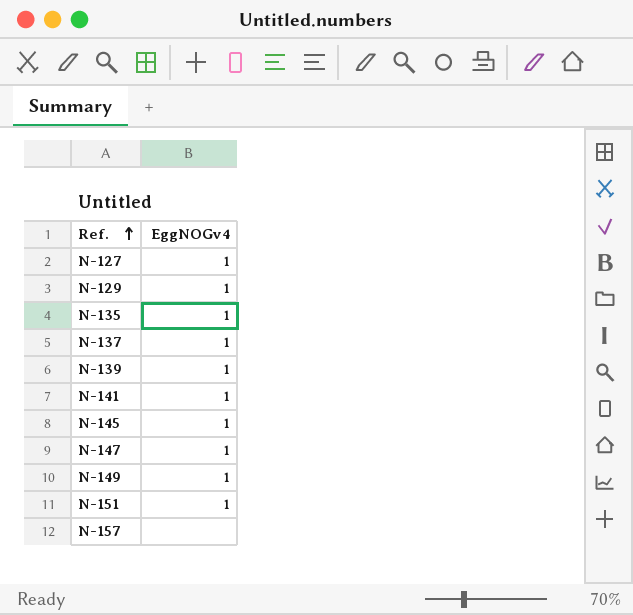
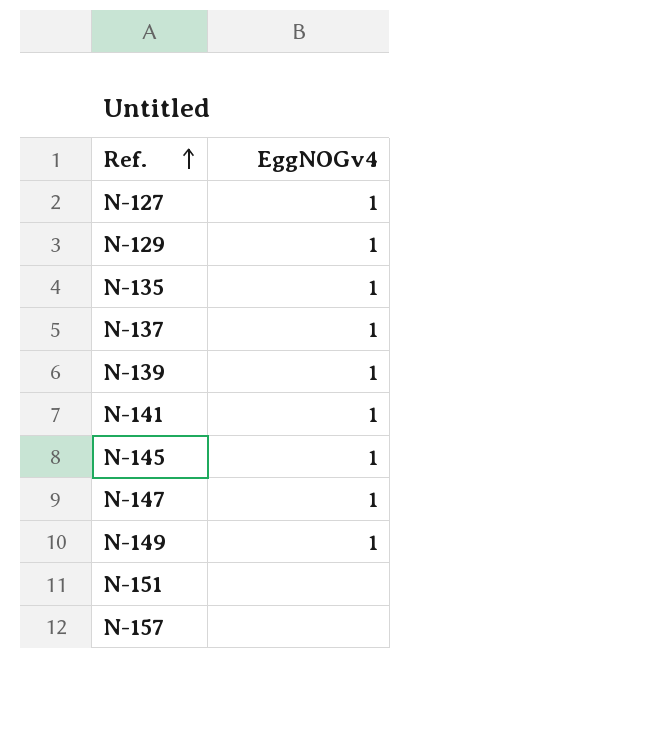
N-151 | EggNOGv4: 1 -> none

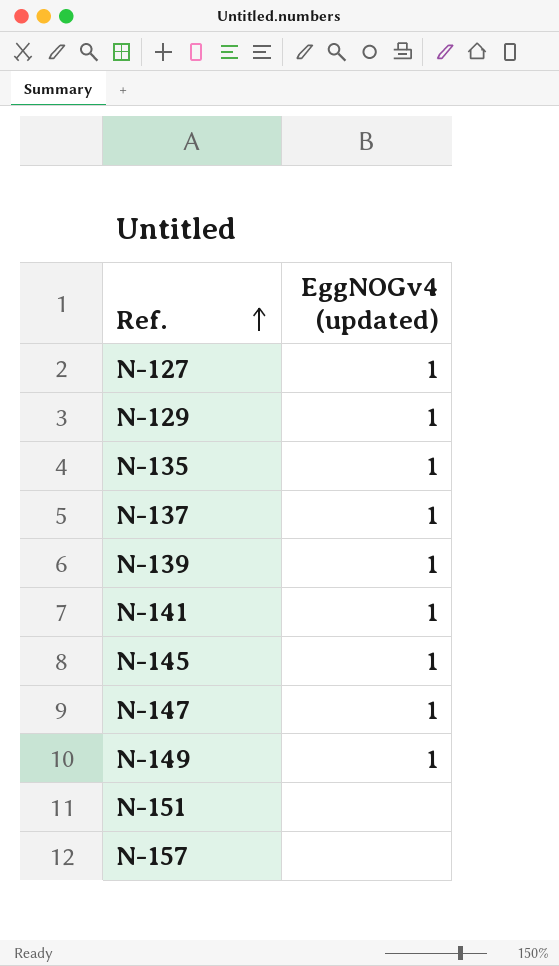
column name: EggNOGv4 -> EggNOGv4 (updated)

